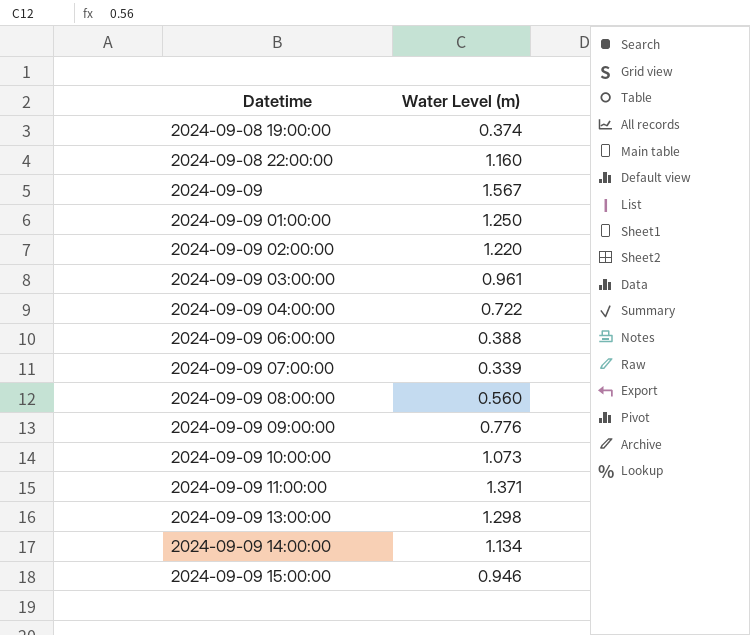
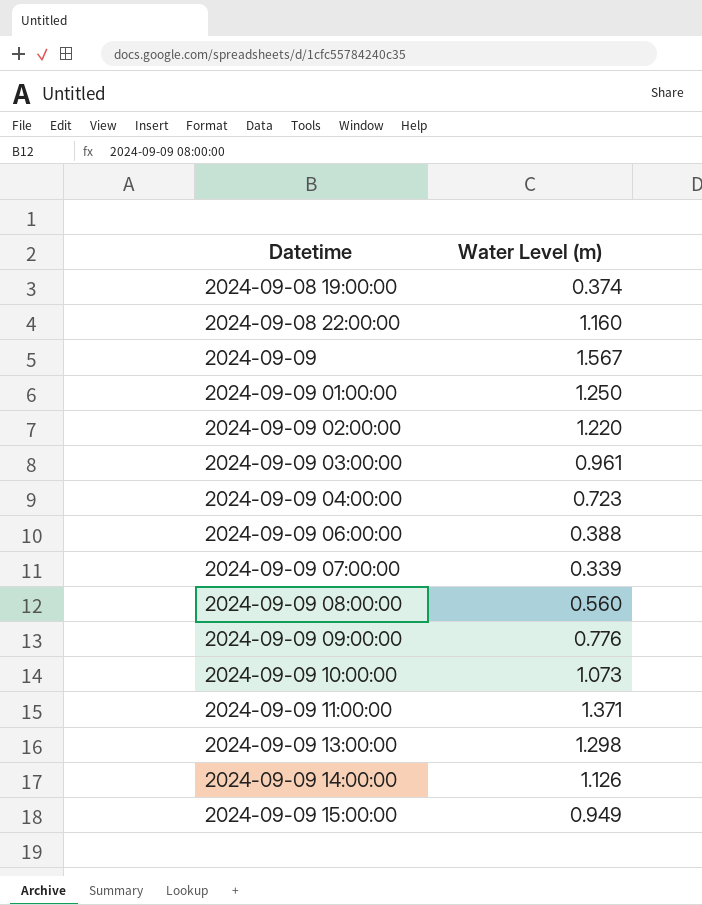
2024-09-09 04:00:00 | Water Level (m): 0.722 -> 0.723
2024-09-09 14:00:00 | Water Level (m): 1.134 -> 1.126
2024-09-09 15:00:00 | Water Level (m): 0.946 -> 0.949

